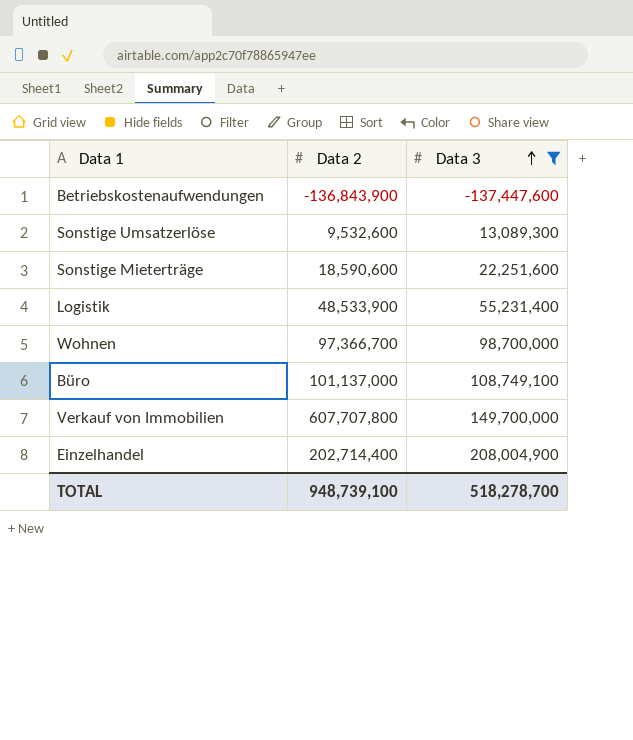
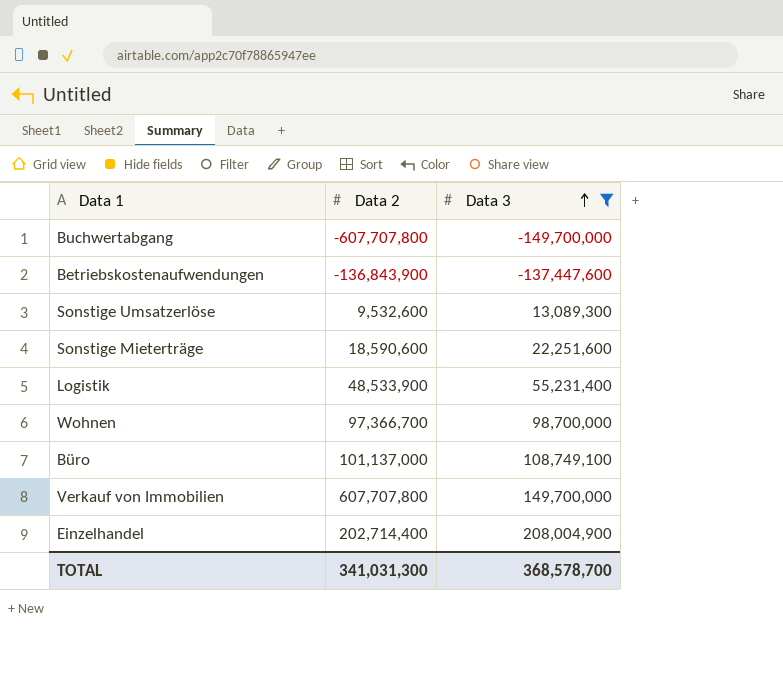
row Buchwertabgang: none -> -607,707,800 | -149,700,000
TOTAL | Data 2: 948,739,100 -> 341,031,300
TOTAL | Data 3: 518,278,700 -> 368,578,700

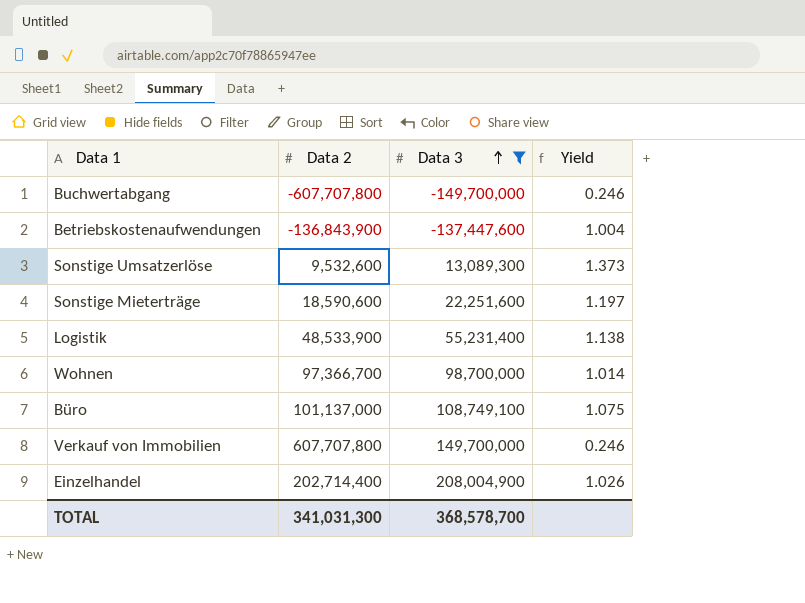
column Yield | formula: none -> [Data 3] / [Data 2]

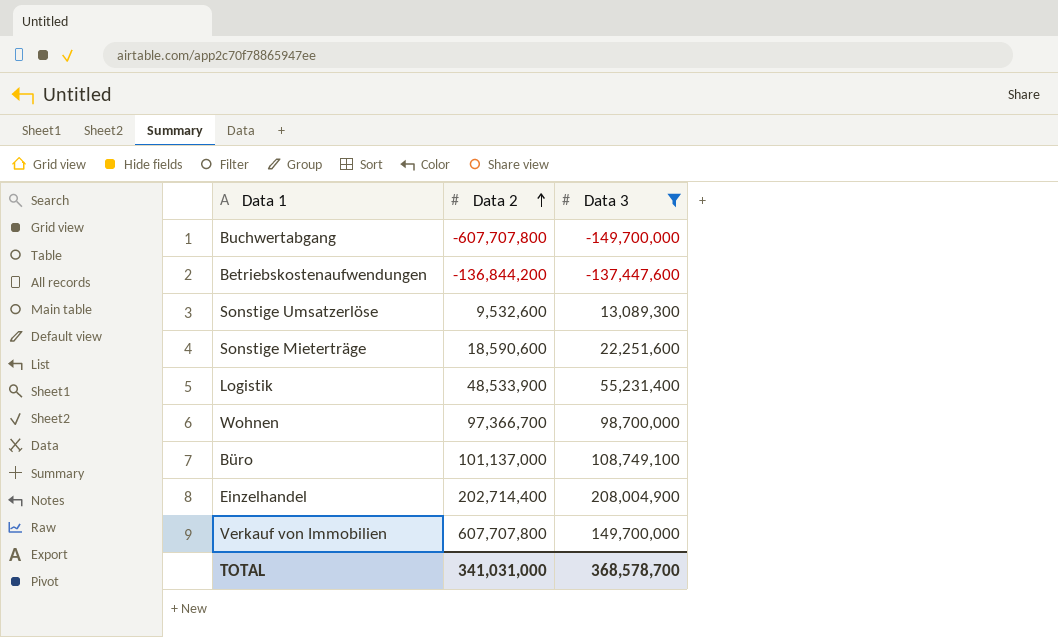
row order: Data 3 ascending -> Data 2 ascending
column Yield | formula: [Data 3] / [Data 2] -> none
Betriebskostenaufwendungen | Data 2: -136,843,900 -> -136,844,200
TOTAL | Data 2: 341,031,300 -> 341,031,000

